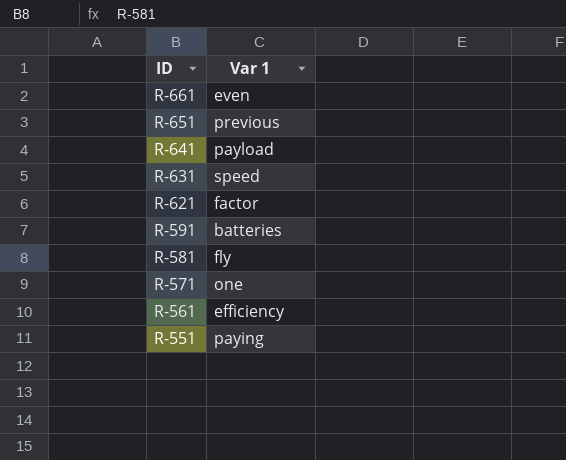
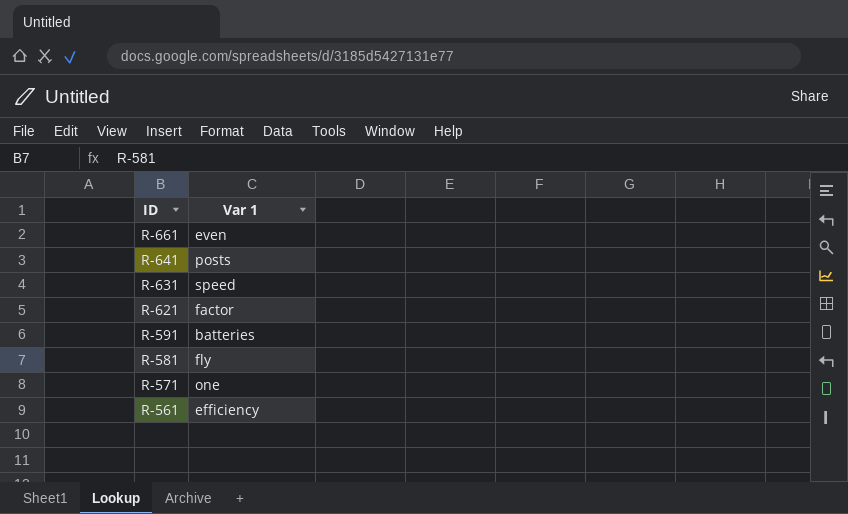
row R-651: previous -> none
row R-551: paying -> none
R-641 | Var 1: payload -> posts

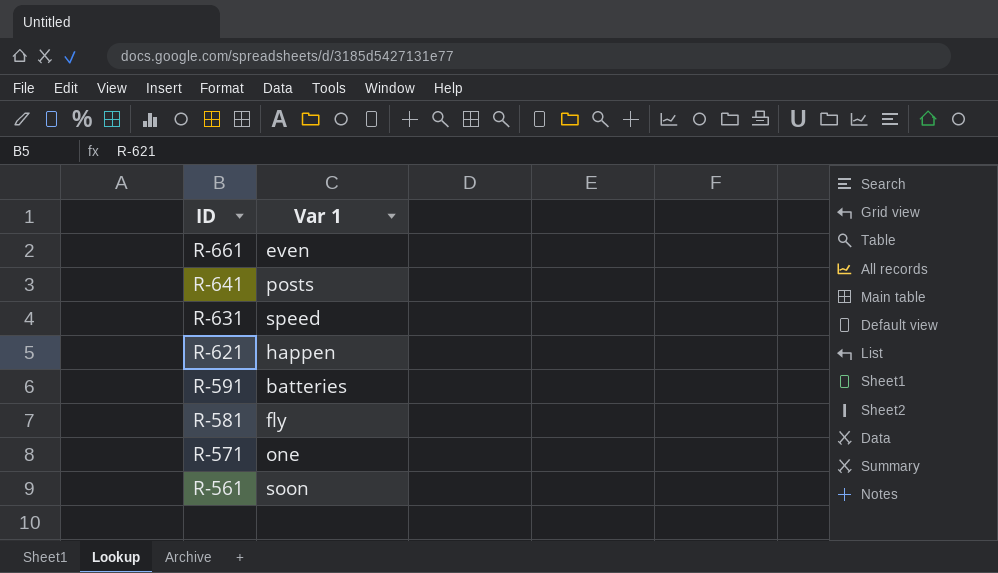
R-621 | Var 1: factor -> happen
R-561 | Var 1: efficiency -> soon

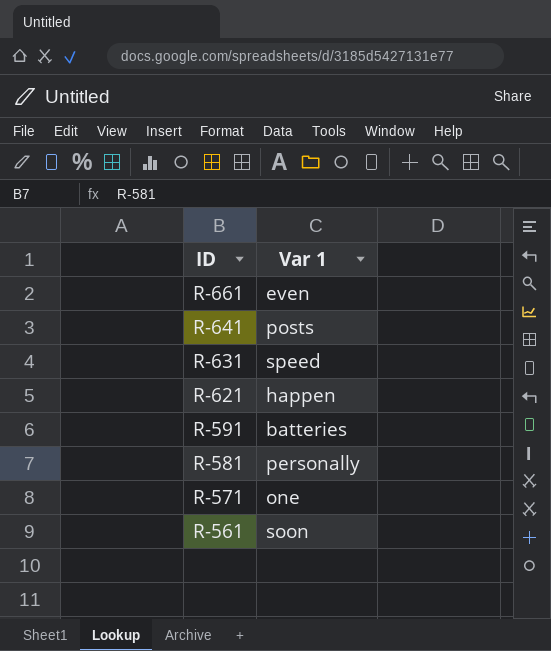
R-581 | Var 1: fly -> personally

